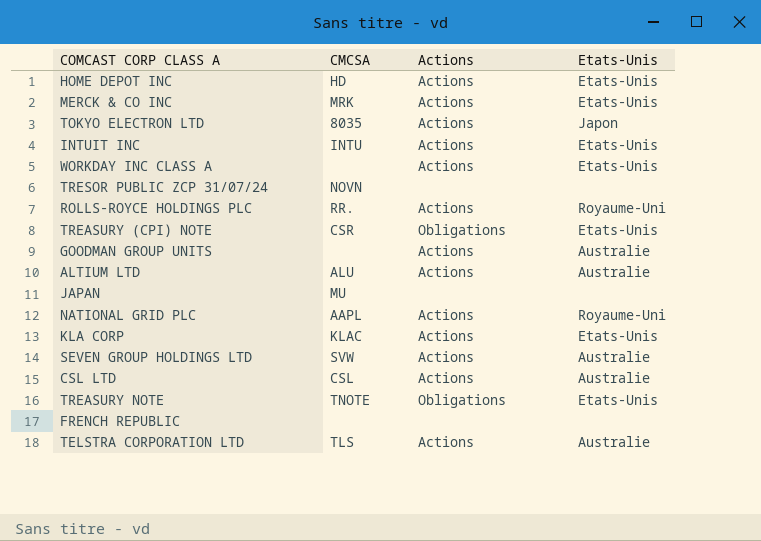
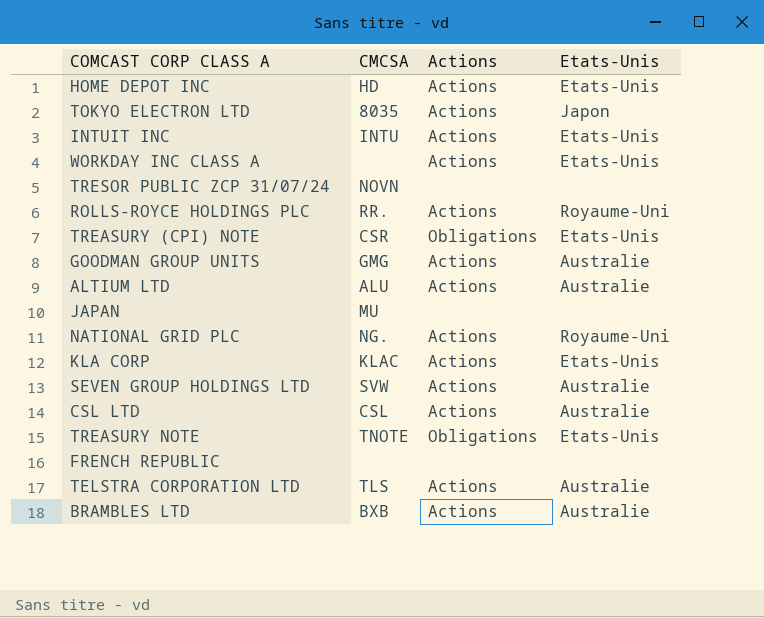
row MERCK & CO INC: MRK | Actions | Etats-Unis -> none
GOODMAN GROUP UNITS | CMCSA: none -> GMG
NATIONAL GRID PLC | CMCSA: AAPL -> NG.
row BRAMBLES LTD: none -> BXB | Actions | Australie

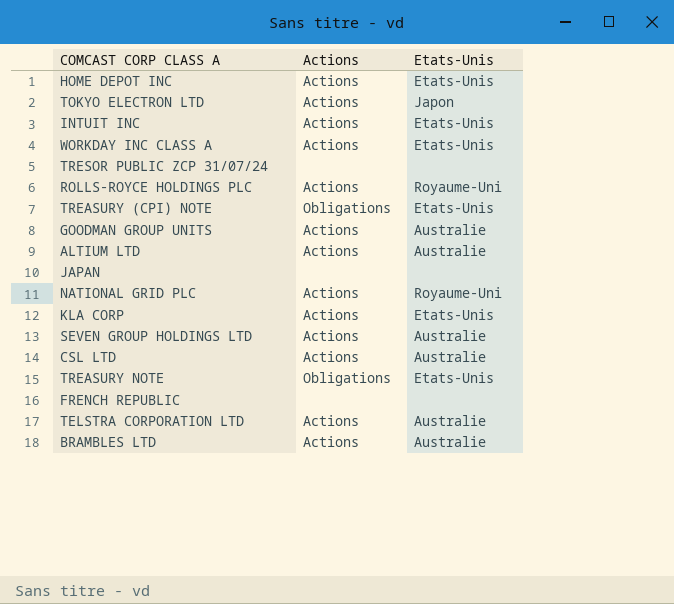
column CMCSA | position: 2 -> none

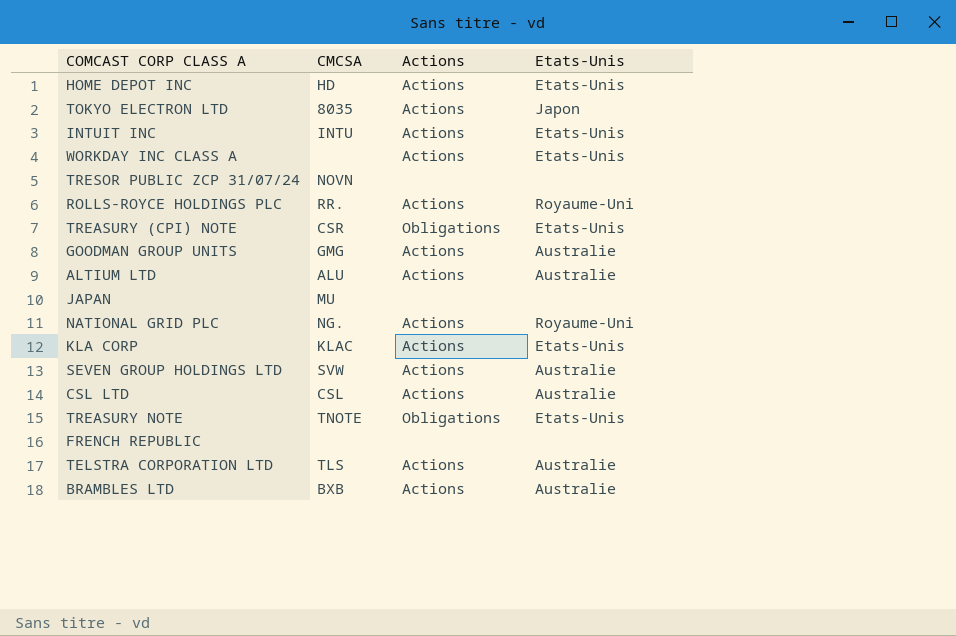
column CMCSA | position: none -> 2

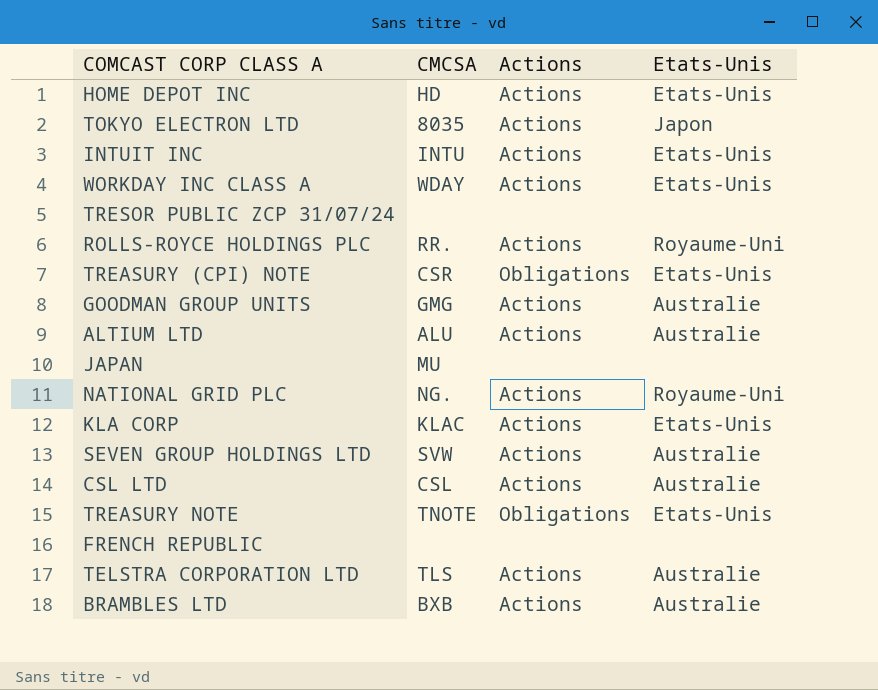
WORKDAY INC CLASS A | CMCSA: none -> WDAY
TRESOR PUBLIC ZCP 31/07/24 | CMCSA: NOVN -> none

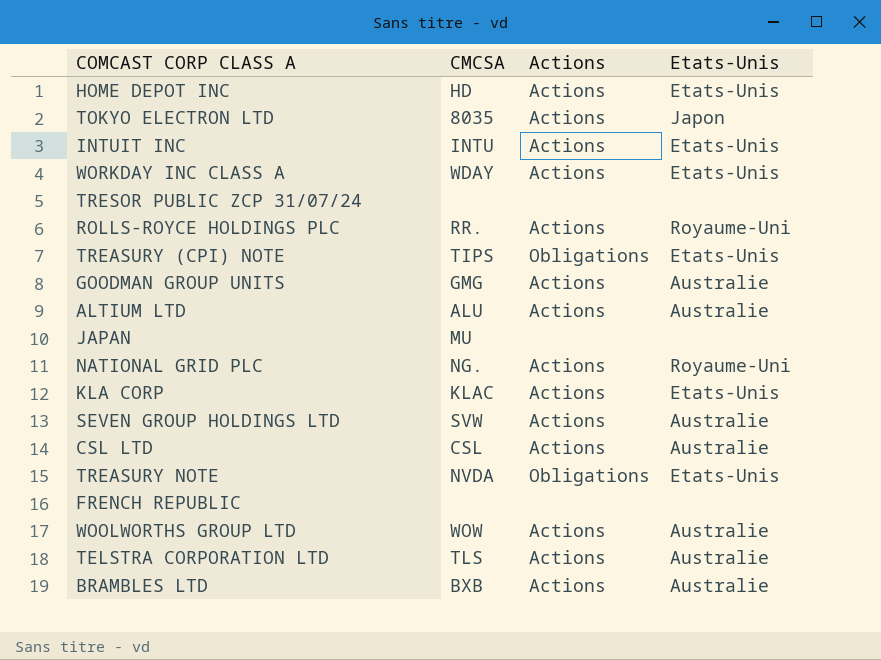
TREASURY (CPI) NOTE | CMCSA: CSR -> TIPS
TREASURY NOTE | CMCSA: TNOTE -> NVDA
row WOOLWORTHS GROUP LTD: none -> WOW | Actions | Australie

